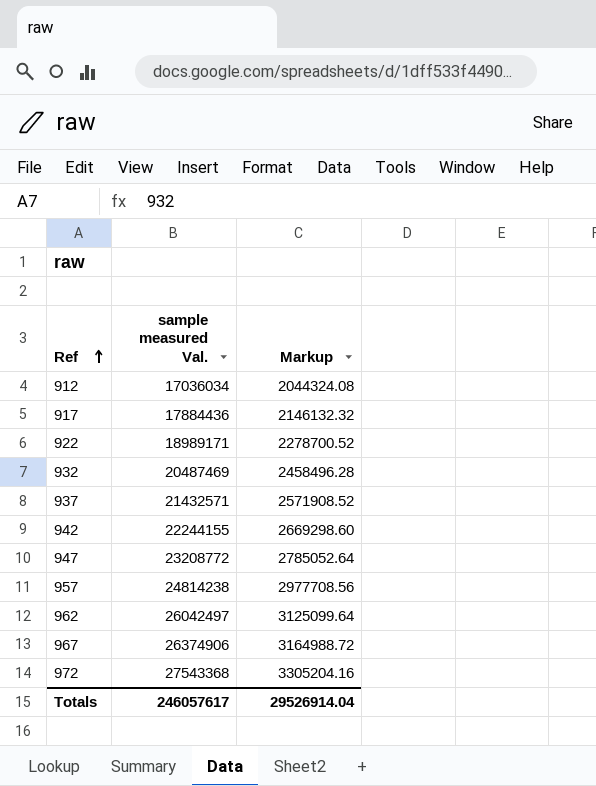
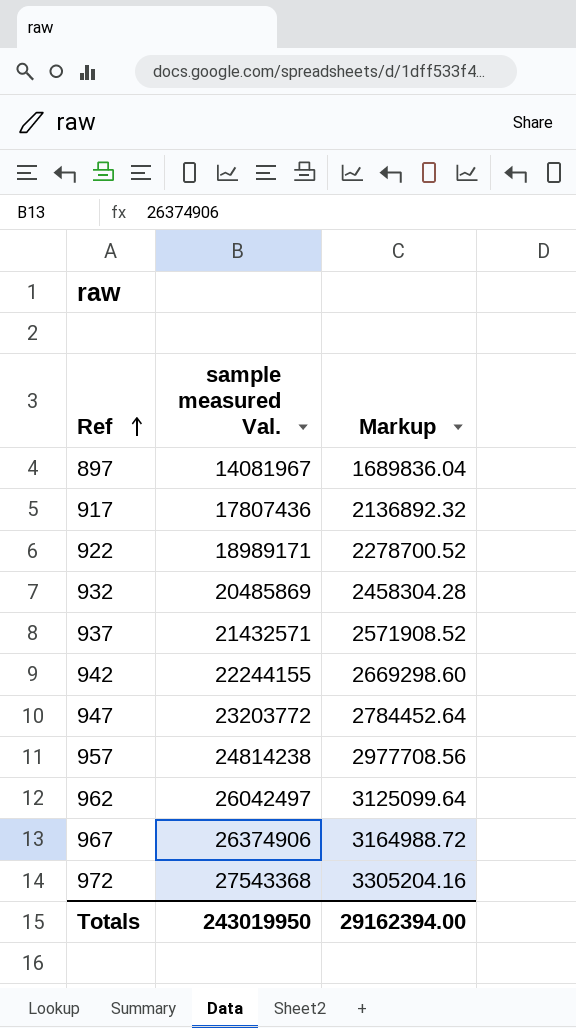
row 912: 17036034 | 2044324.08 -> none
row 897: none -> 14081967 | 1689836.04
917 | sample measured Val.: 17884436 -> 17807436
917 | Markup: 2146132.32 -> 2136892.32
932 | sample measured Val.: 20487469 -> 20485869
932 | Markup: 2458496.28 -> 2458304.28
947 | sample measured Val.: 23208772 -> 23203772
947 | Markup: 2785052.64 -> 2784452.64
Totals | sample measured Val.: 246057617 -> 243019950
Totals | Markup: 29526914.04 -> 29162394.00

